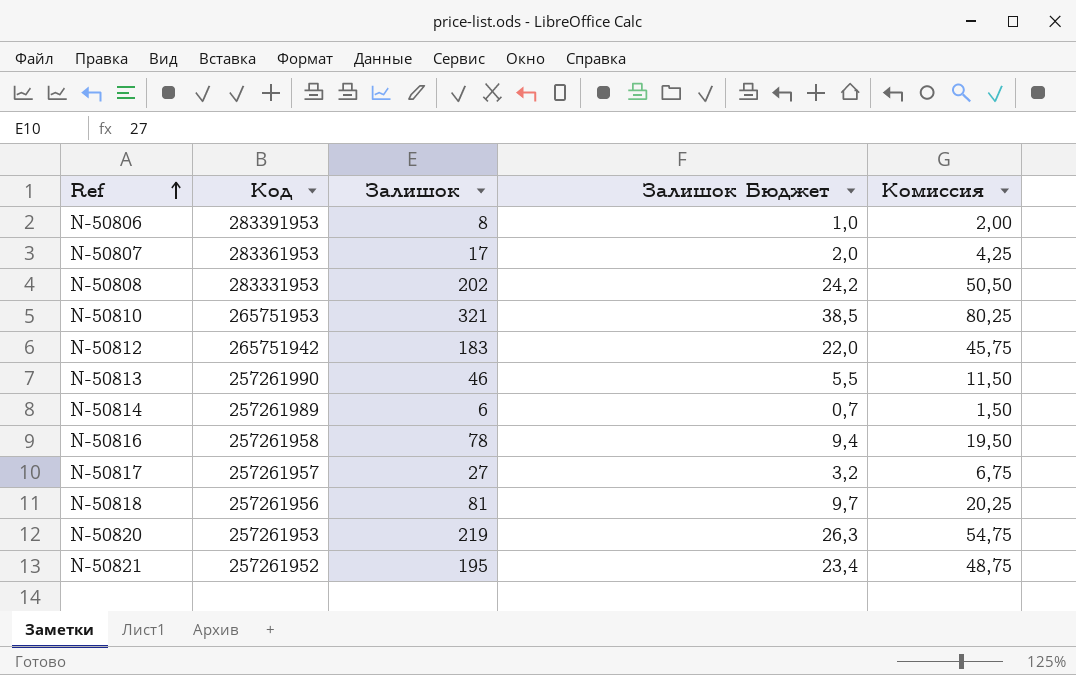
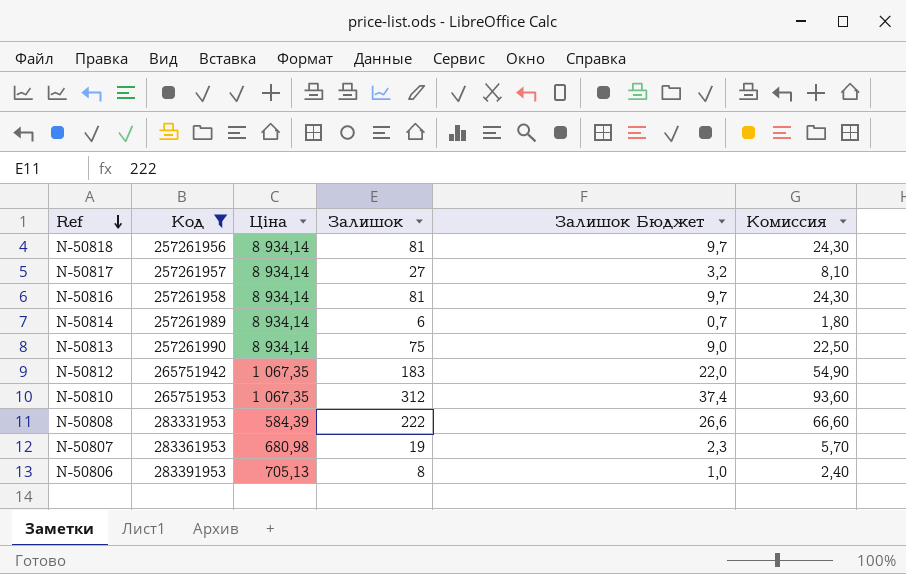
filter: none -> Код >= 257261956
row order: Ref ascending -> Ref descending
column Ціна | position: none -> 3
column Комиссия | formula: [Залишок] * 0,25 -> [Залишок] * 0,3
N-50816 | Залишок: 78 -> 81
N-50816 | Залишок Бюджет: 9,4 -> 9,7
N-50813 | Залишок: 46 -> 75
N-50813 | Залишок Бюджет: 5,5 -> 9,0
N-50810 | Залишок: 321 -> 312
N-50810 | Залишок Бюджет: 38,5 -> 37,4
N-50808 | Залишок: 202 -> 222
N-50808 | Залишок Бюджет: 24,2 -> 26,6
N-50807 | Залишок: 17 -> 19
N-50807 | Залишок Бюджет: 2,0 -> 2,3

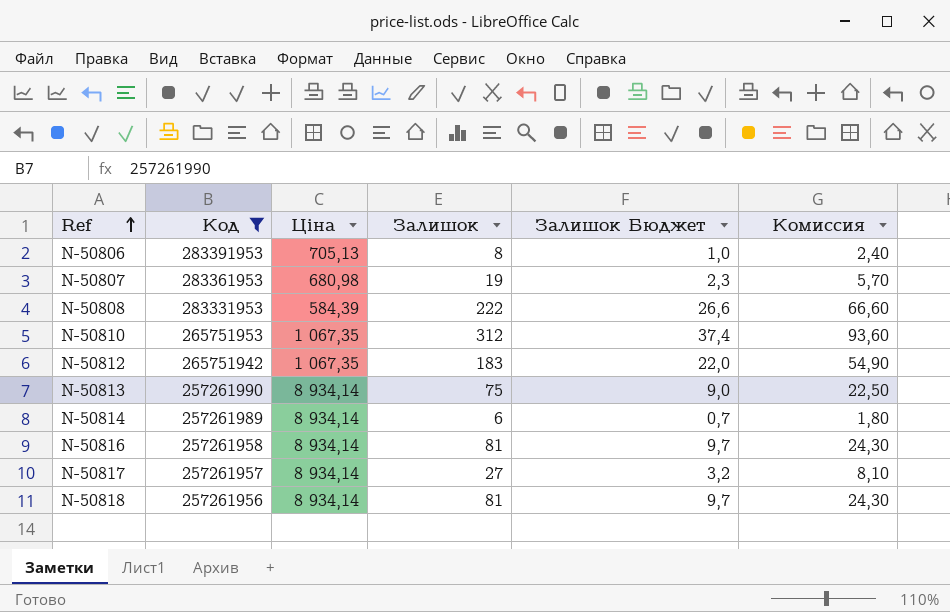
row order: Ref descending -> Ref ascending

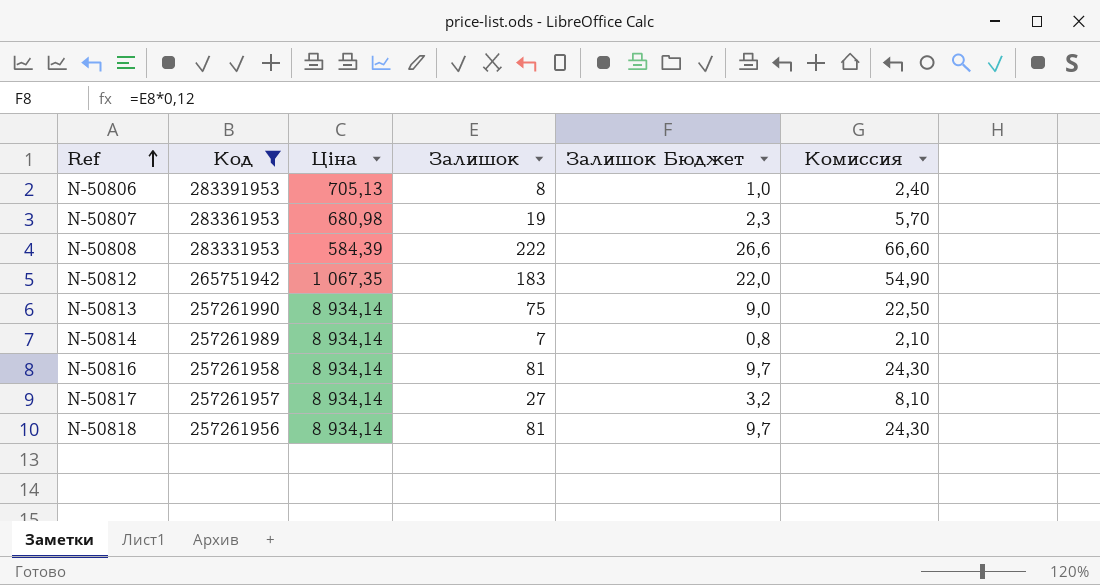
row N-50810: 265751953 | 1 067,35 | 312 | 37,4 | 93,60 -> none
N-50814 | Залишок: 6 -> 7
N-50814 | Залишок Бюджет: 0,7 -> 0,8
N-50814 | Комиссия: 1,80 -> 2,10

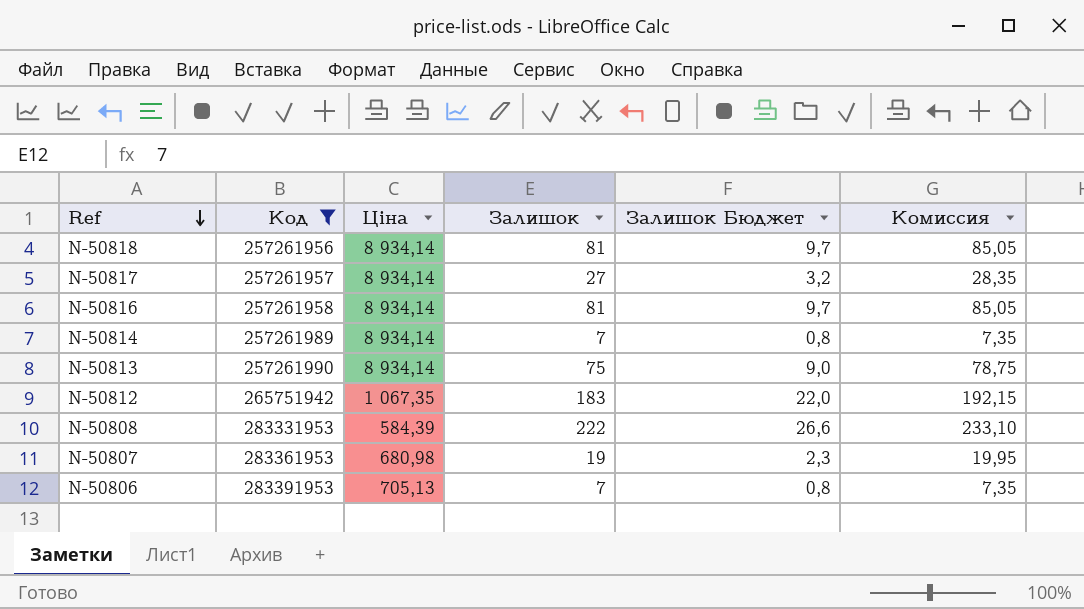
row order: Ref ascending -> Ref descending
column Комиссия | formula: [Залишок] * 0,3 -> [Залишок] * 1,05
N-50806 | Залишок: 8 -> 7
N-50806 | Залишок Бюджет: 1,0 -> 0,8

